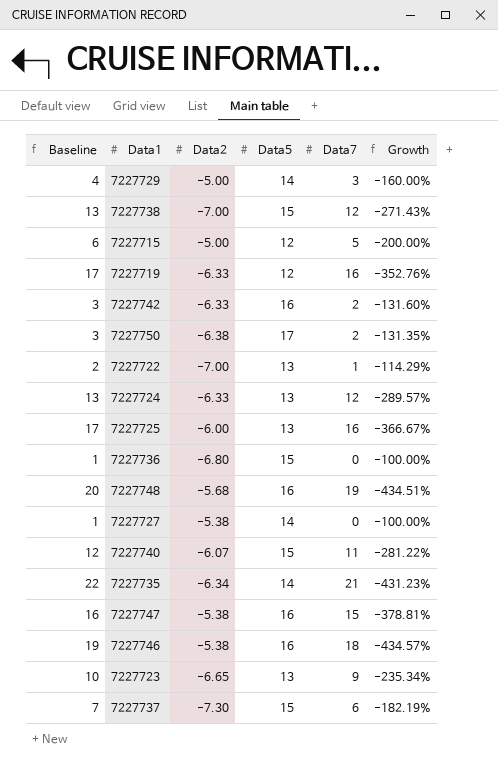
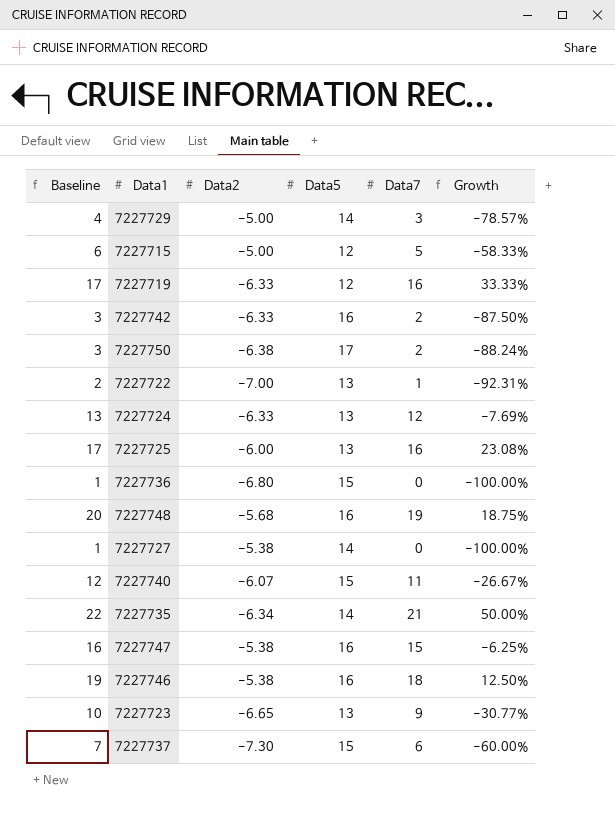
column Growth | formula: ([Data7] - [Data2]) / [Data2] -> ([Data7] - [Data5]) / [Data5]
row 7227738: 13 | -7.00 | 15 | 12 | -271.43% -> none

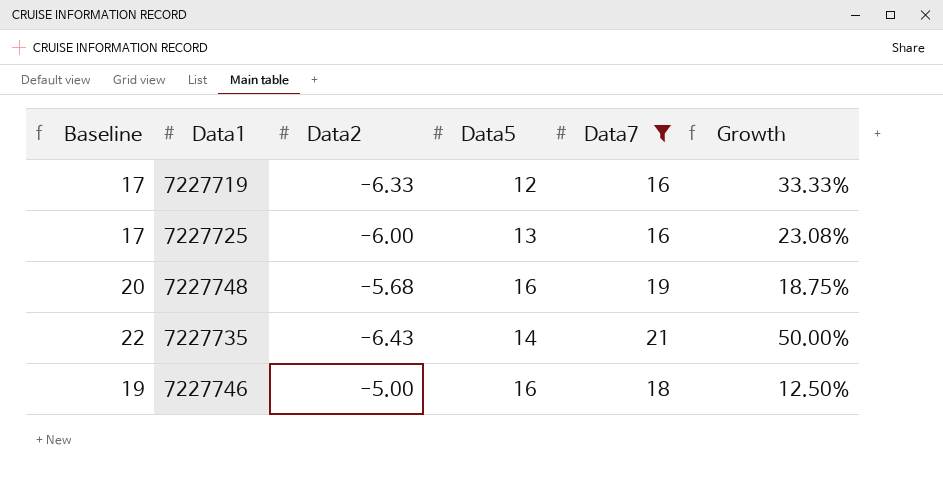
filter: none -> Data7 >= 16
7227735 | Data2: -6.34 -> -6.43
7227746 | Data2: -5.38 -> -5.00

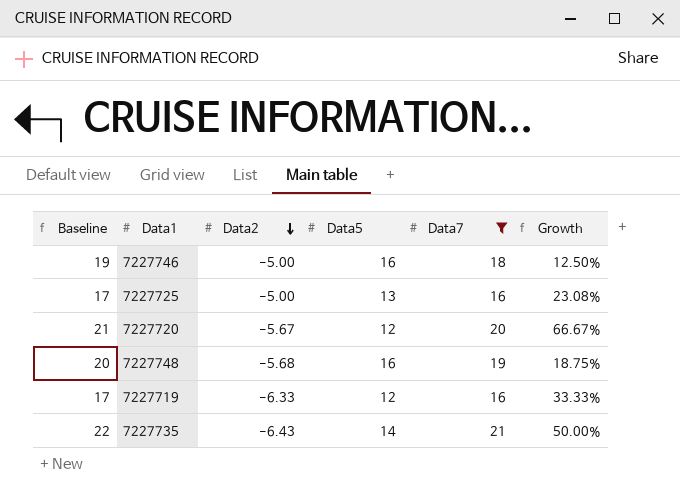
row order: none -> Data2 descending
7227725 | Data2: -6.00 -> -5.00
row 7227720: none -> 21 | -5.67 | 12 | 20 | 66.67%

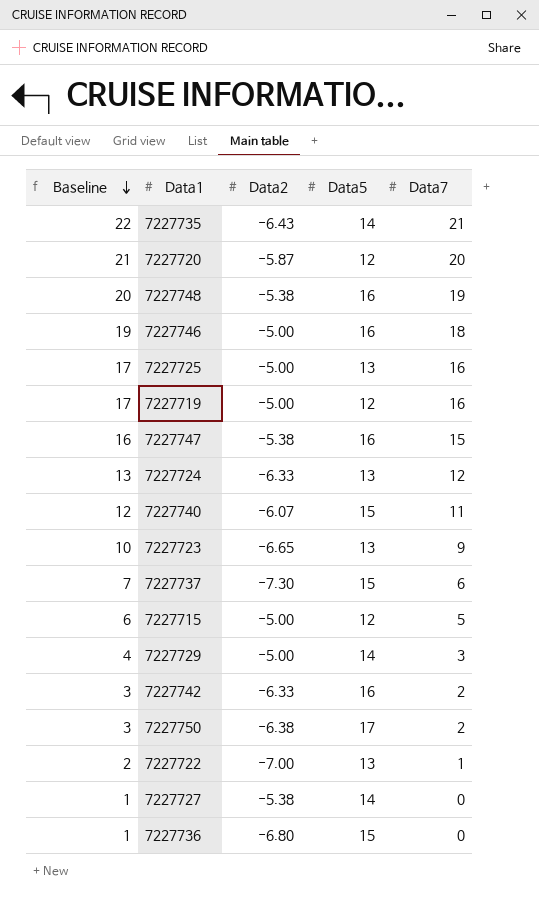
filter: Data7 >= 16 -> none
row order: Data2 descending -> Baseline descending
column Growth | formula: ([Data7] - [Data5]) / [Data5] -> none
7227720 | Data2: -5.67 -> -5.87
7227748 | Data2: -5.68 -> -5.38
7227719 | Data2: -6.33 -> -5.00

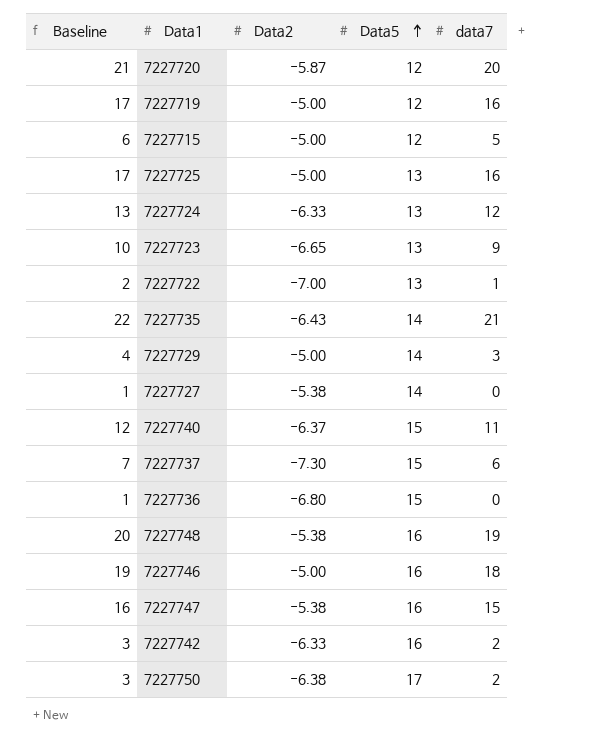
row order: Baseline descending -> Data5 ascending
column name: Data7 -> data7
7227740 | Data2: -6.07 -> -6.37

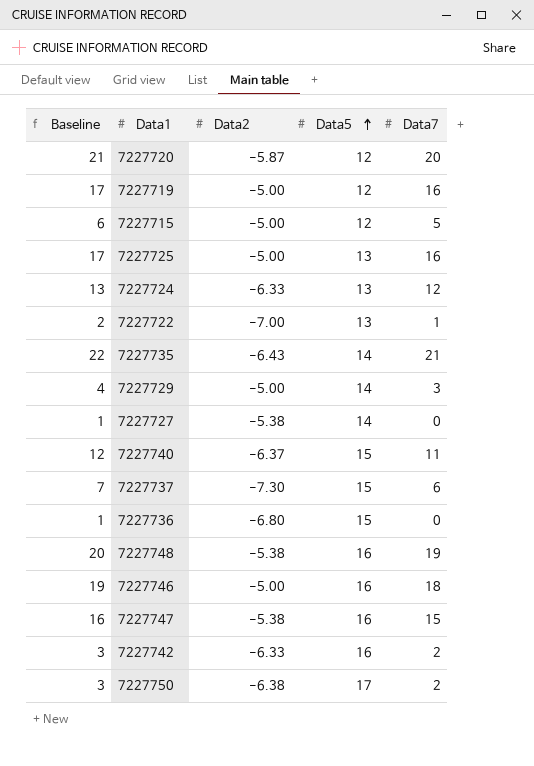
column name: data7 -> Data7
row 7227723: 10 | -6.65 | 13 | 9 -> none

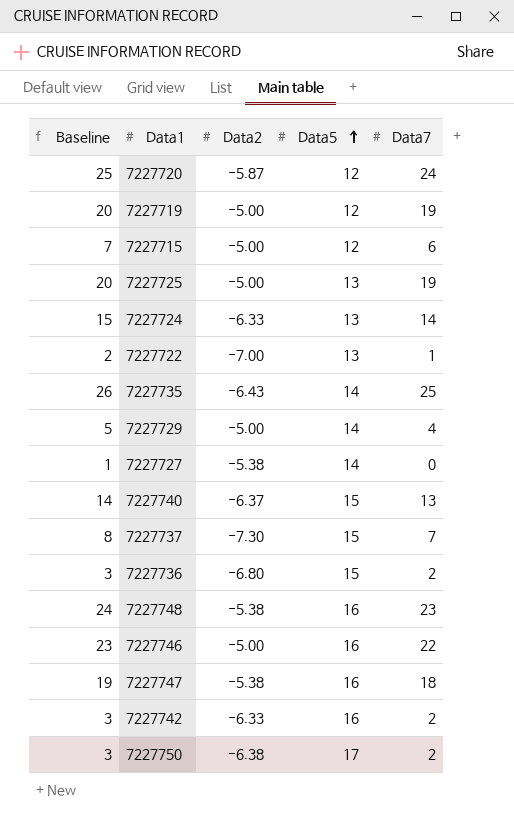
7227720 | Baseline: 21 -> 25
7227720 | Data7: 20 -> 24
7227719 | Baseline: 17 -> 20
7227719 | Data7: 16 -> 19
7227715 | Baseline: 6 -> 7
7227715 | Data7: 5 -> 6
7227725 | Baseline: 17 -> 20
7227725 | Data7: 16 -> 19
7227724 | Baseline: 13 -> 15
7227724 | Data7: 12 -> 14
7227735 | Baseline: 22 -> 26
7227735 | Data7: 21 -> 25
7227729 | Baseline: 4 -> 5
7227729 | Data7: 3 -> 4
7227740 | Baseline: 12 -> 14
7227740 | Data7: 11 -> 13
7227737 | Baseline: 7 -> 8
7227737 | Data7: 6 -> 7
7227736 | Baseline: 1 -> 3
7227736 | Data7: 0 -> 2
7227748 | Baseline: 20 -> 24
7227748 | Data7: 19 -> 23
7227746 | Baseline: 19 -> 23
7227746 | Data7: 18 -> 22
7227747 | Baseline: 16 -> 19
7227747 | Data7: 15 -> 18

